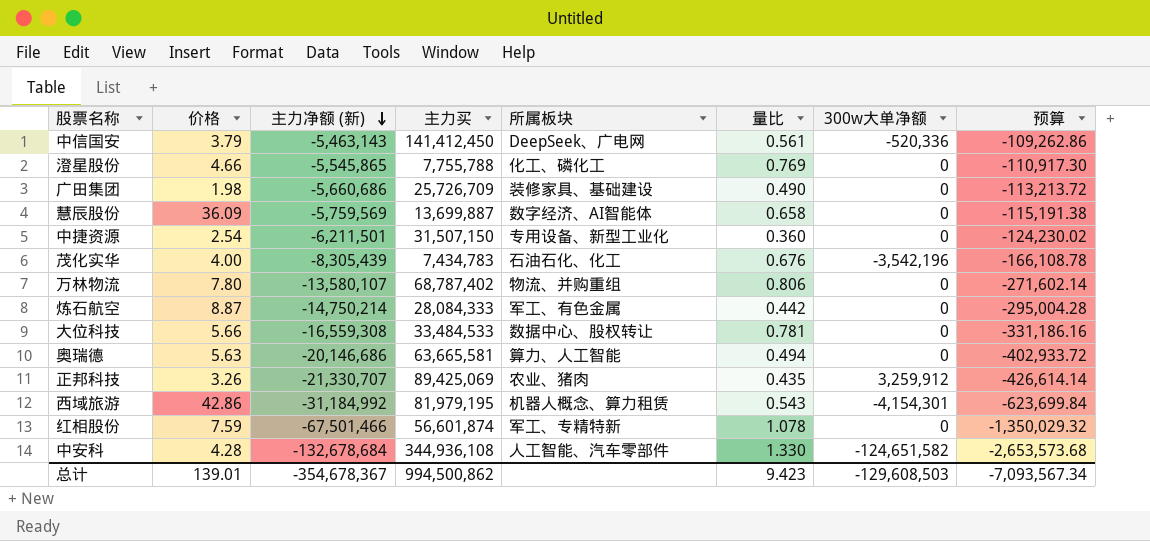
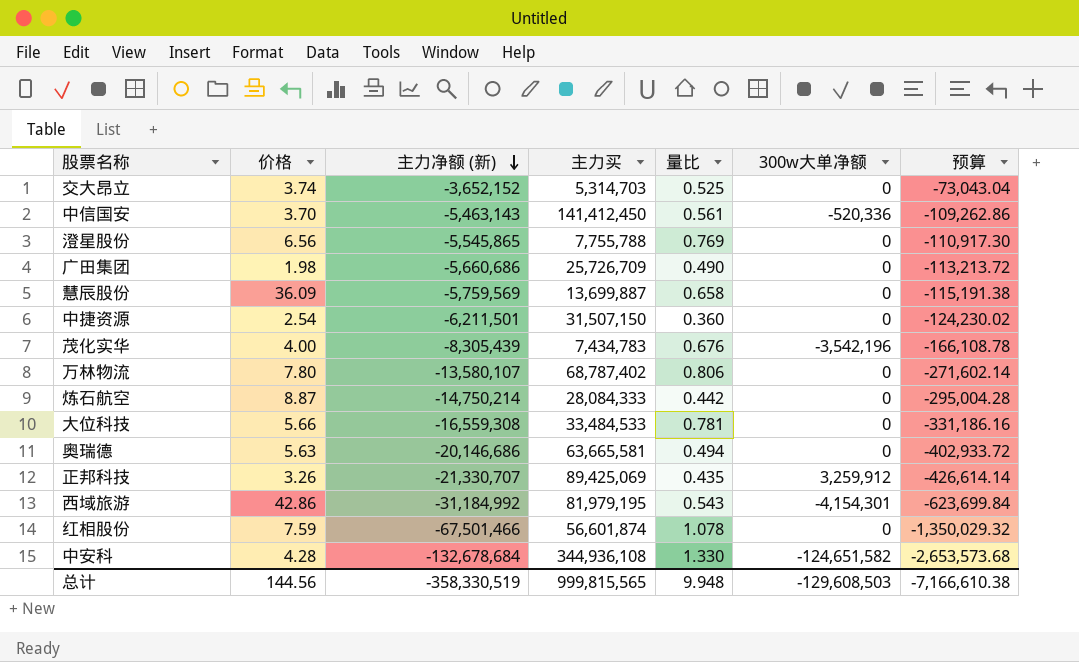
column 所属板块 | position: 5 -> none
row 交大昂立: none -> 3.74 | -3,652,152 | 5,314,703 | 0.525 | 0 | -73,043.04
中信国安 | 价格: 3.79 -> 3.70
澄星股份 | 价格: 4.66 -> 6.56
总计 | 价格: 139.01 -> 144.56
总计 | 主力净额 (新): -354,678,367 -> -358,330,519
总计 | 主力买: 994,500,862 -> 999,815,565
总计 | 量比: 9.423 -> 9.948
总计 | 预算: -7,093,567.34 -> -7,166,610.38

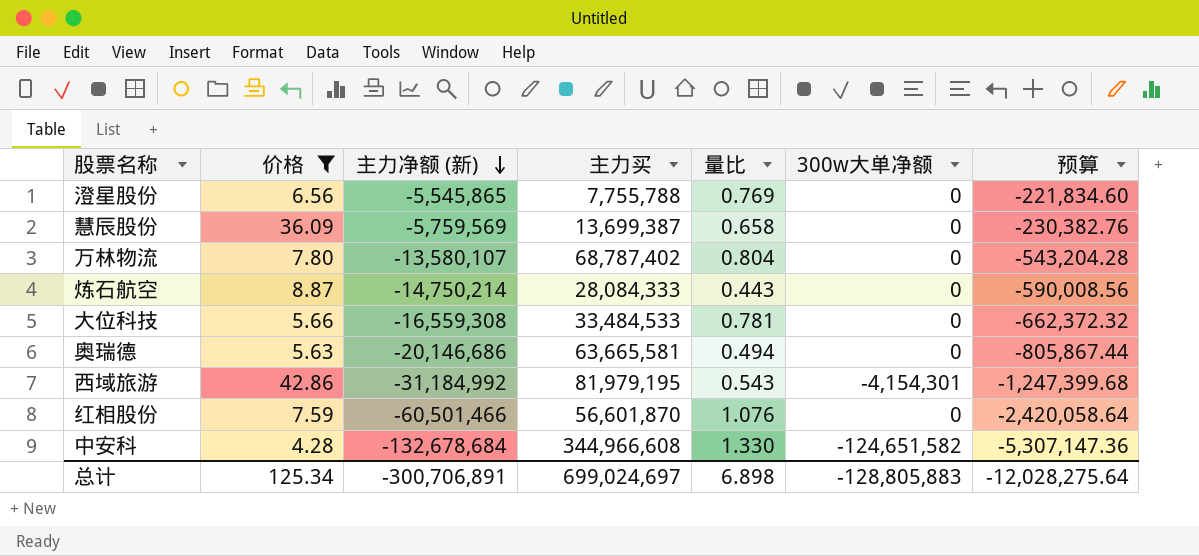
filter: none -> 价格 >= 4.28
column 预算 | formula: [主力净额 (新)] * 0.02 -> [主力净额 (新)] * 0.04
慧辰股份 | 主力买: 13,699,887 -> 13,699,387
万林物流 | 量比: 0.806 -> 0.804
炼石航空 | 量比: 0.442 -> 0.443
红相股份 | 主力净额 (新): -67,501,466 -> -60,501,466
红相股份 | 主力买: 56,601,874 -> 56,601,870
红相股份 | 量比: 1.078 -> 1.076
中安科 | 主力买: 344,936,108 -> 344,966,608
总计 | 价格: 144.56 -> 125.34
总计 | 主力净额 (新): -358,330,519 -> -300,706,891
总计 | 主力买: 999,815,565 -> 699,024,697
总计 | 量比: 9.948 -> 6.898
总计 | 300w大单净额: -129,608,503 -> -128,805,883
总计 | 预算: -7,166,610.38 -> -12,028,275.64

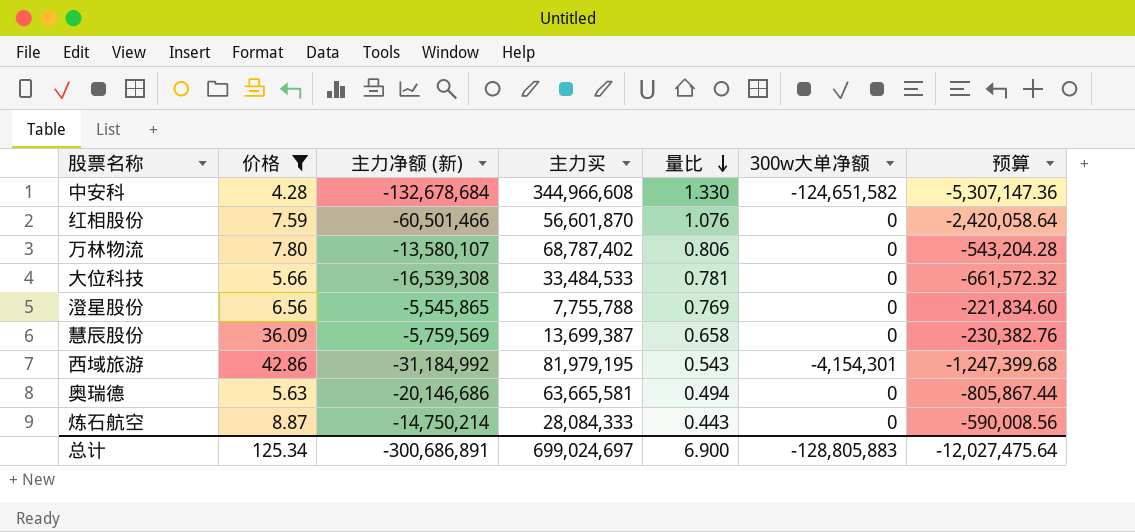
row order: 主力净额 (新) descending -> 量比 descending
万林物流 | 量比: 0.804 -> 0.806
大位科技 | 主力净额 (新): -16,559,308 -> -16,539,308
大位科技 | 预算: -662,372.32 -> -661,572.32
总计 | 主力净额 (新): -300,706,891 -> -300,686,891
总计 | 量比: 6.898 -> 6.900
总计 | 预算: -12,028,275.64 -> -12,027,475.64

